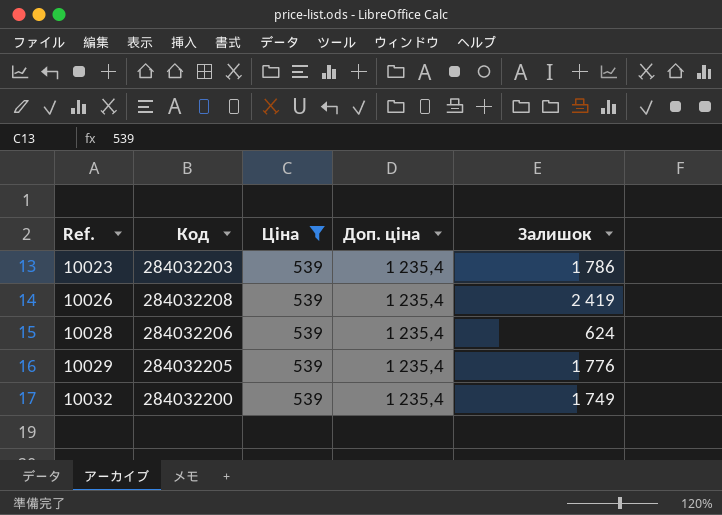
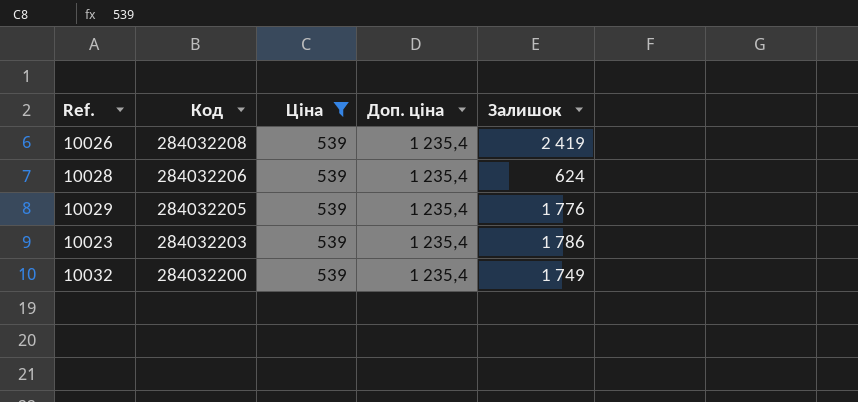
row order: Ref. ascending -> Код descending

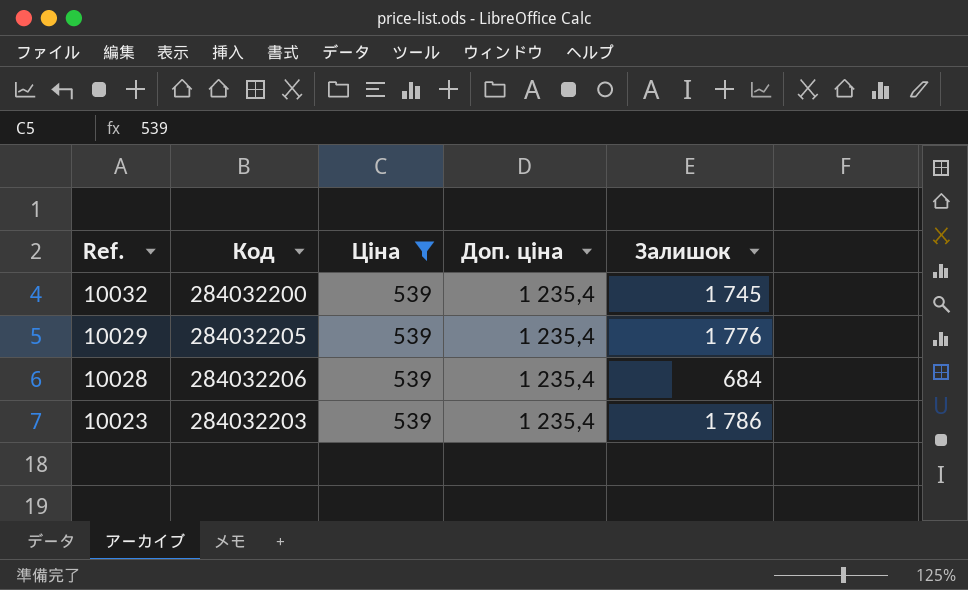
row order: Код descending -> Ref. descending
row 10026: 284032208 | 539 | 1 235,4 | 2 419 -> none
10032 | Залишок: 1 749 -> 1 745
10028 | Залишок: 624 -> 684

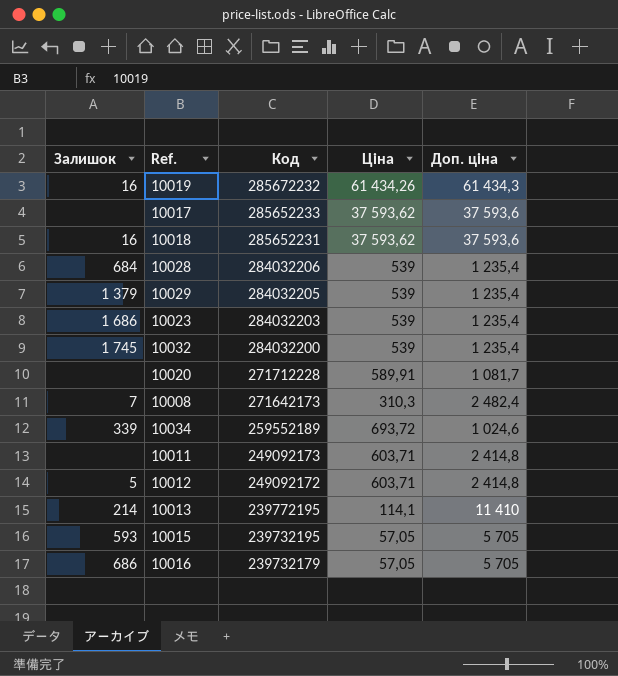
filter: Ціна = 539 -> none
row order: Ref. descending -> Код descending
column Залишок | position: 5 -> 1
10029 | Залишок: 1 776 -> 1 379
10023 | Залишок: 1 786 -> 1 686

